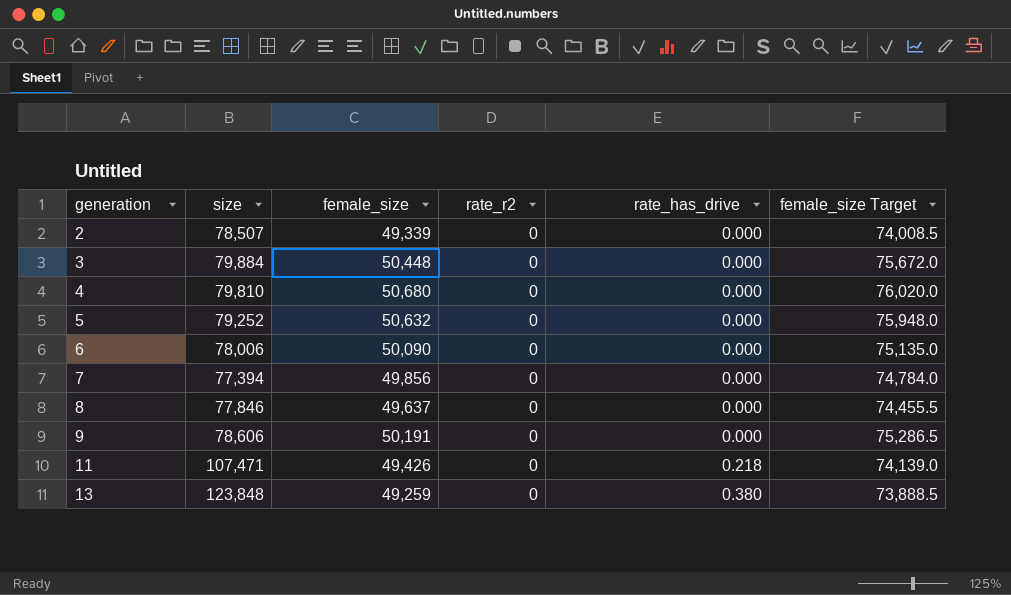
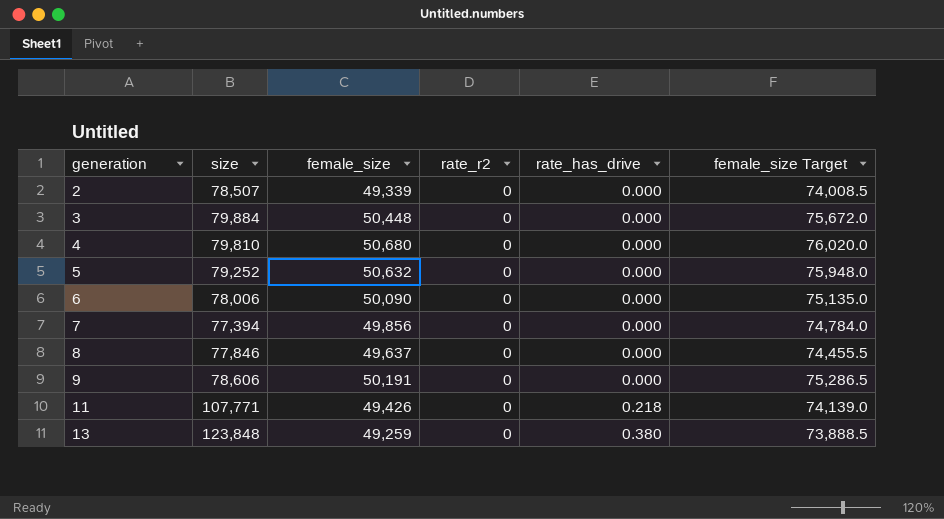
11 | size: 107,471 -> 107,771

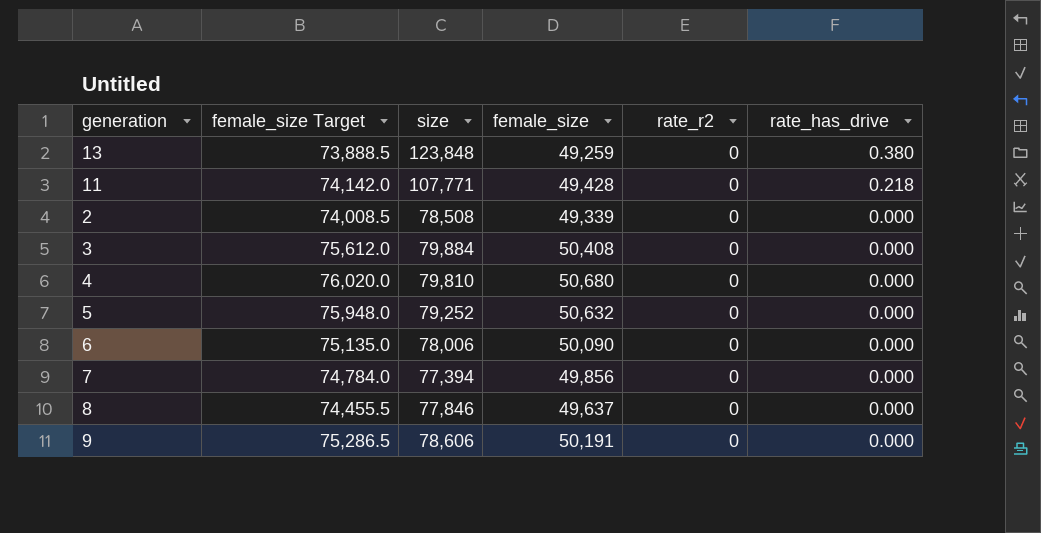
row order: generation ascending -> rate_has_drive descending
column female_size Target | position: 6 -> 2
11 | female_size Target: 74,139.0 -> 74,142.0
11 | female_size: 49,426 -> 49,428
2 | size: 78,507 -> 78,508
3 | female_size Target: 75,672.0 -> 75,612.0
3 | female_size: 50,448 -> 50,408

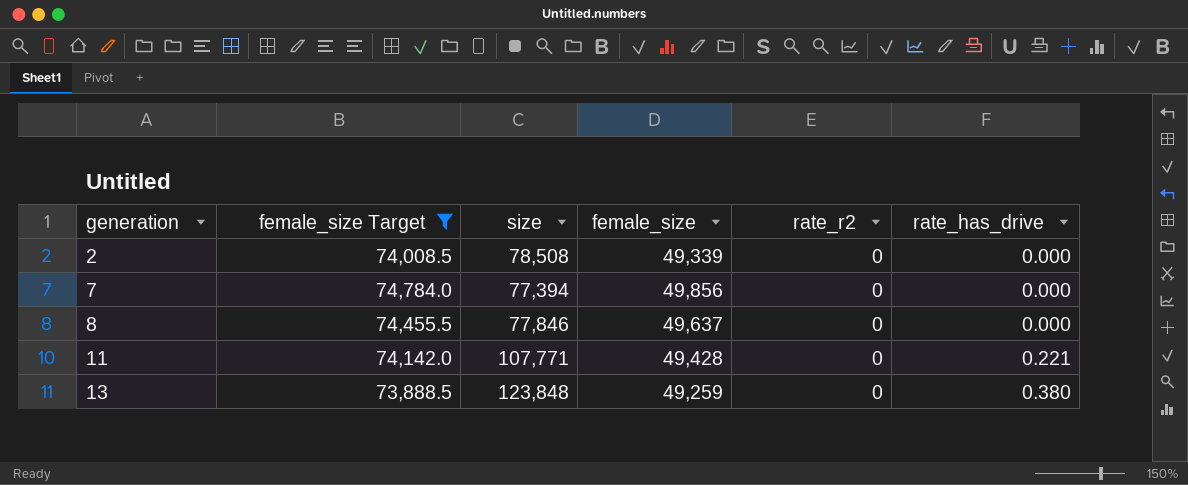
filter: none -> female_size Target <= 74,784.0
row order: rate_has_drive descending -> generation ascending
11 | rate_has_drive: 0.218 -> 0.221

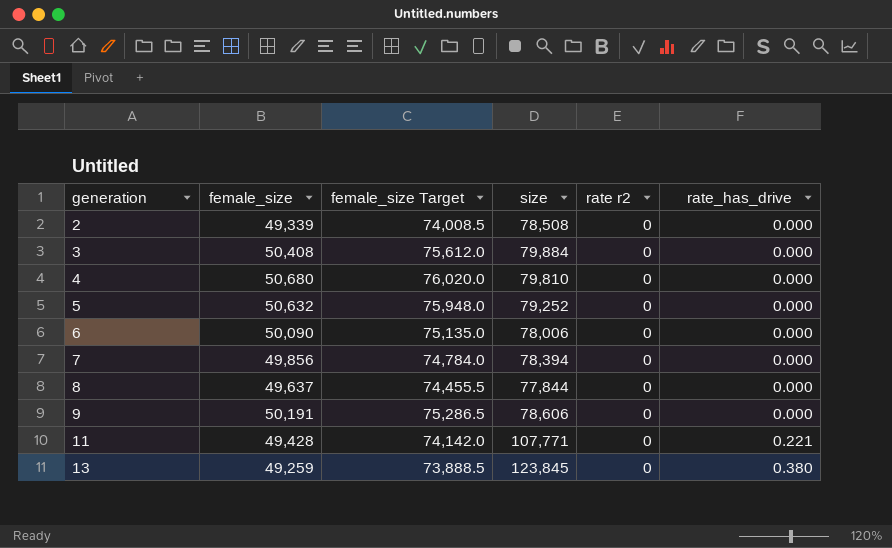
filter: female_size Target <= 74,784.0 -> none
column female_size | position: 4 -> 2
column name: rate_r2 -> rate r2
7 | size: 77,394 -> 78,394
8 | size: 77,846 -> 77,844
13 | size: 123,848 -> 123,845

